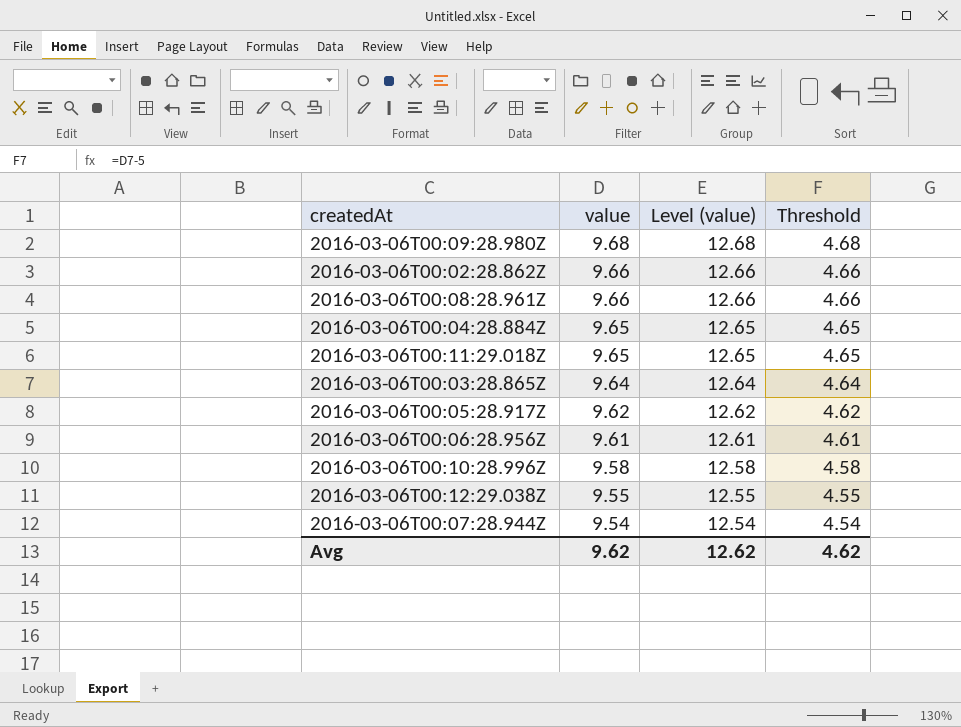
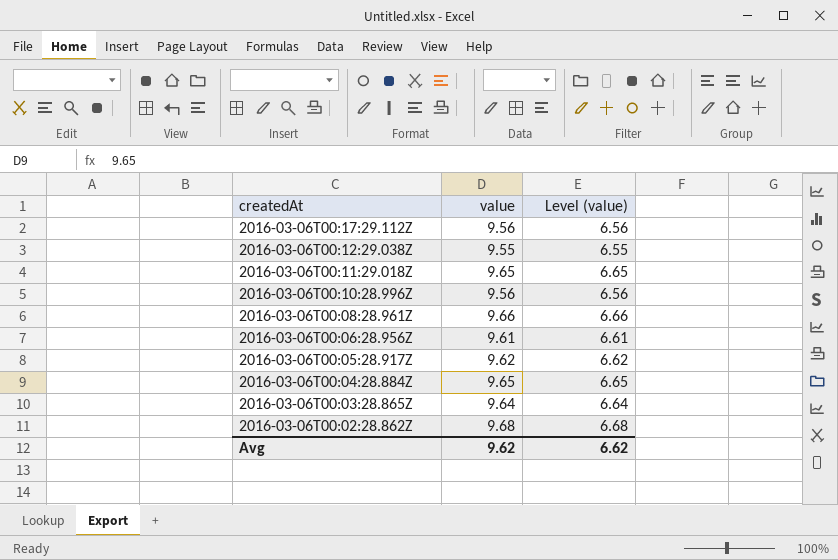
row order: value descending -> createdAt descending
column Threshold | formula: [value] - 5 -> none
column Level (value) | formula: [value] + 3 -> [value] - 3
row 2016-03-06T00:09:28.980Z: 9.68 | 12.68 | 4.68 -> none
row 2016-03-06T00:07:28.944Z: 9.54 | 12.54 | 4.54 -> none
row 2016-03-06T00:17:29.112Z: none -> 9.56 | 6.56
2016-03-06T00:10:28.996Z | value: 9.58 -> 9.56
2016-03-06T00:02:28.862Z | value: 9.66 -> 9.68
Avg | Level (value): 12.62 -> 6.62

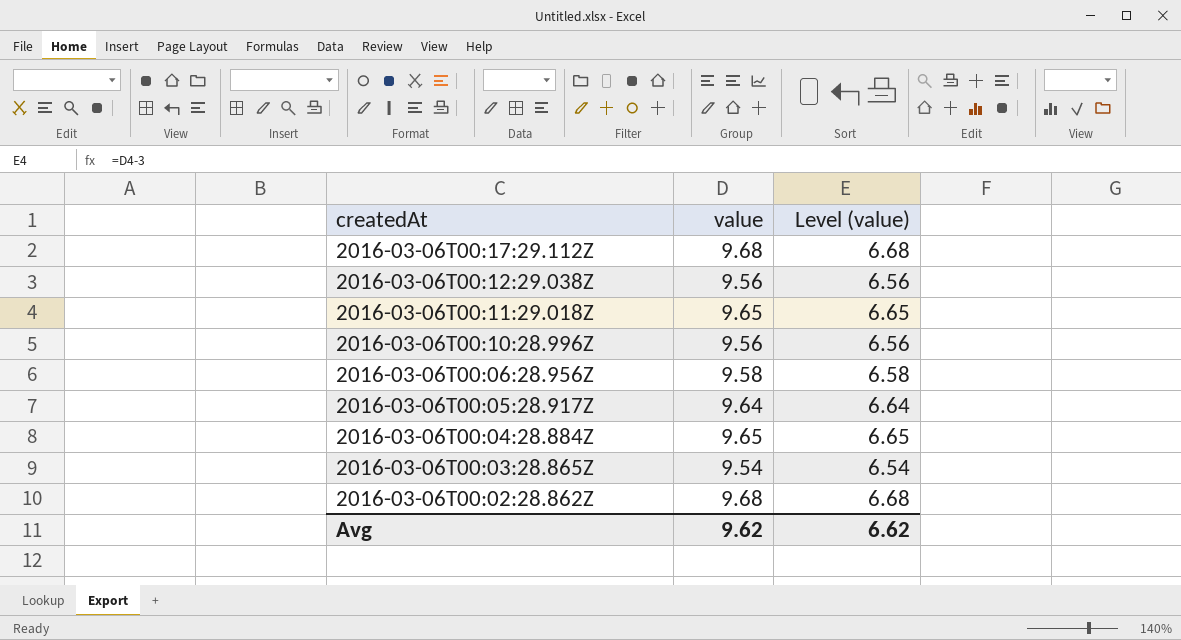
row 2016-03-06T00:08:28.961Z: 9.66 | 6.66 -> none
2016-03-06T00:17:29.112Z | value: 9.56 -> 9.68
2016-03-06T00:17:29.112Z | Level (value): 6.56 -> 6.68
2016-03-06T00:12:29.038Z | value: 9.55 -> 9.56
2016-03-06T00:12:29.038Z | Level (value): 6.55 -> 6.56
2016-03-06T00:06:28.956Z | value: 9.61 -> 9.58
2016-03-06T00:06:28.956Z | Level (value): 6.61 -> 6.58
2016-03-06T00:05:28.917Z | value: 9.62 -> 9.64
2016-03-06T00:05:28.917Z | Level (value): 6.62 -> 6.64
2016-03-06T00:03:28.865Z | value: 9.64 -> 9.54
2016-03-06T00:03:28.865Z | Level (value): 6.64 -> 6.54

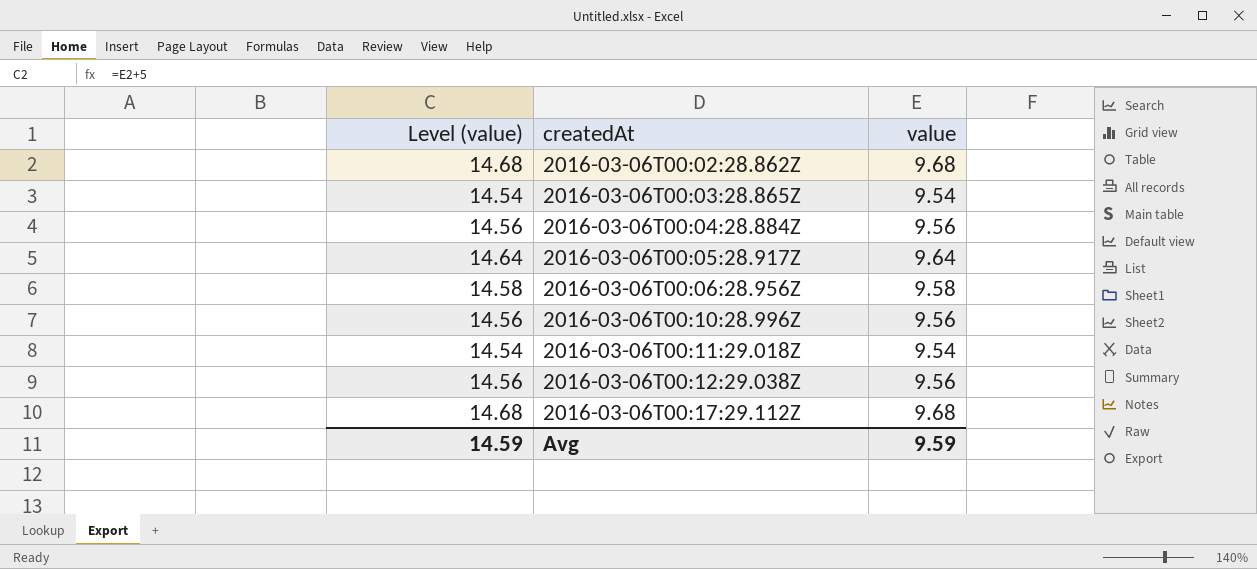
row order: createdAt descending -> createdAt ascending
column Level (value) | formula: [value] - 3 -> [value] + 5
column Level (value) | position: 3 -> 1
2016-03-06T00:04:28.884Z | value: 9.65 -> 9.56
2016-03-06T00:11:29.018Z | value: 9.65 -> 9.54
Avg | Level (value): 6.62 -> 14.59
Avg | value: 9.62 -> 9.59

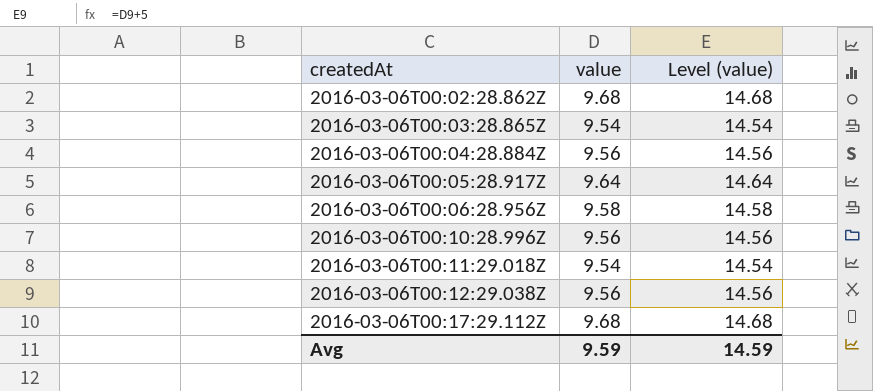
column Level (value) | position: 1 -> 3

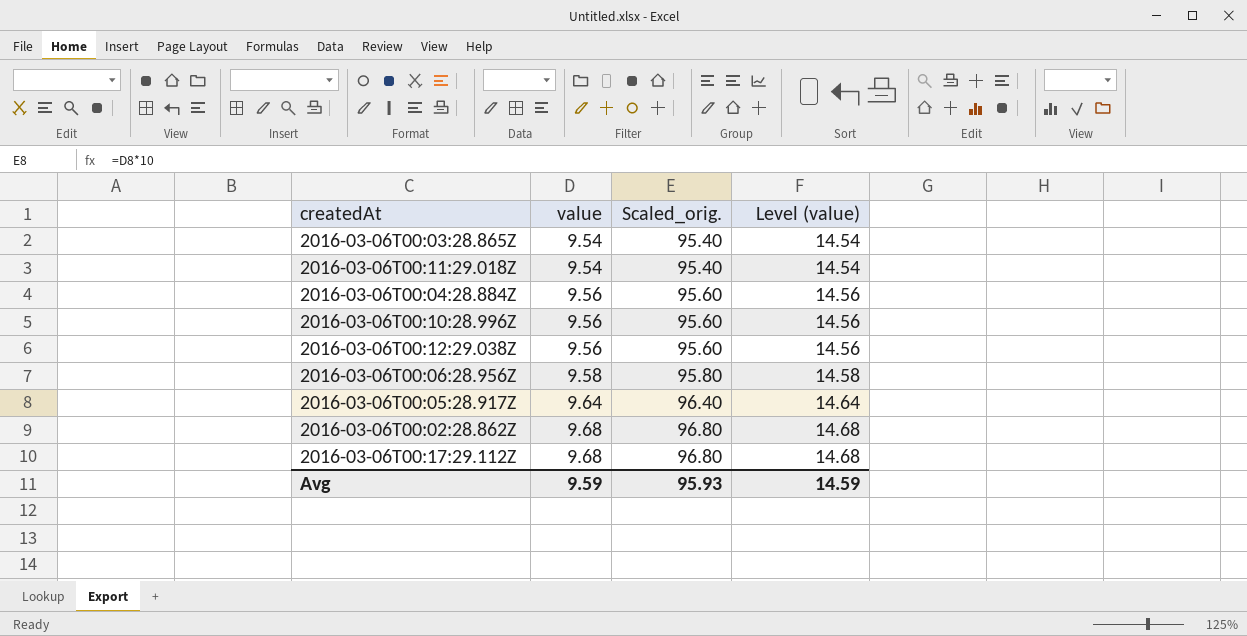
row order: createdAt ascending -> value ascending
column Scaled_orig. | formula: none -> [value] * 10

